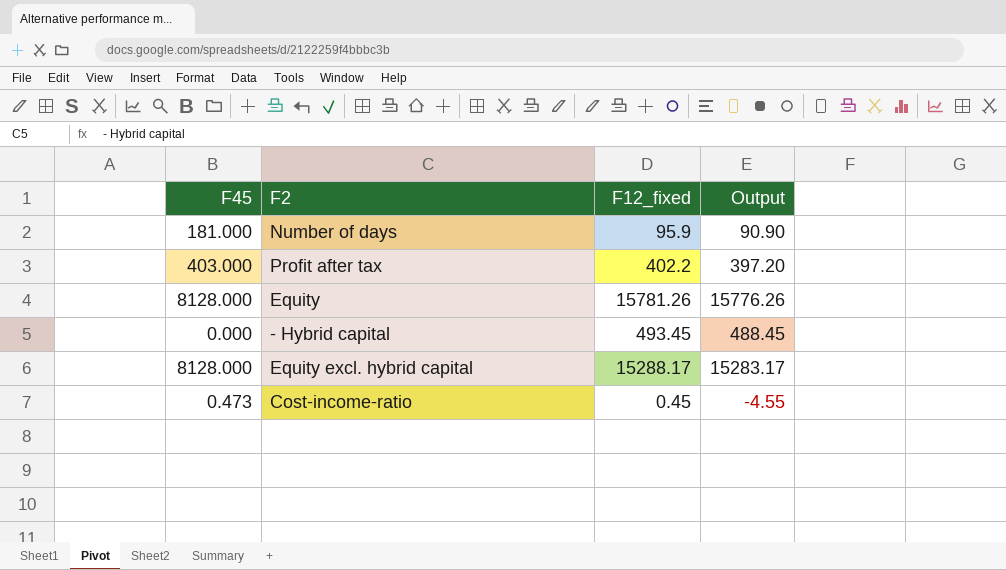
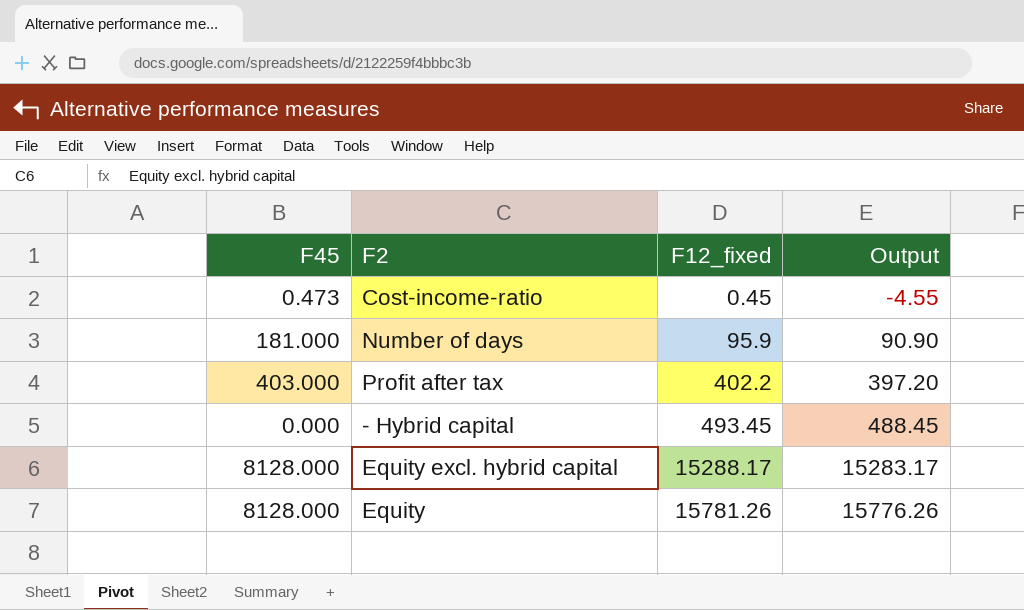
row order: none -> F12_fixed ascending

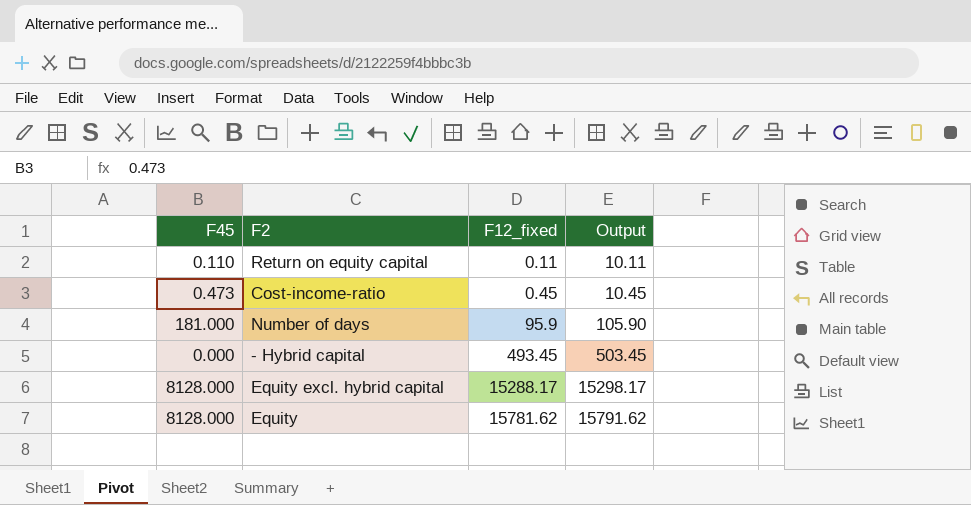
column Output | formula: [F12_fixed] - 5 -> [F12_fixed] + 10
row Profit after tax: 403.000 | 402.2 | 397.20 -> none
row Return on equity capital: none -> 0.110 | 0.11 | 10.11
Equity | F12_fixed: 15781.26 -> 15781.62

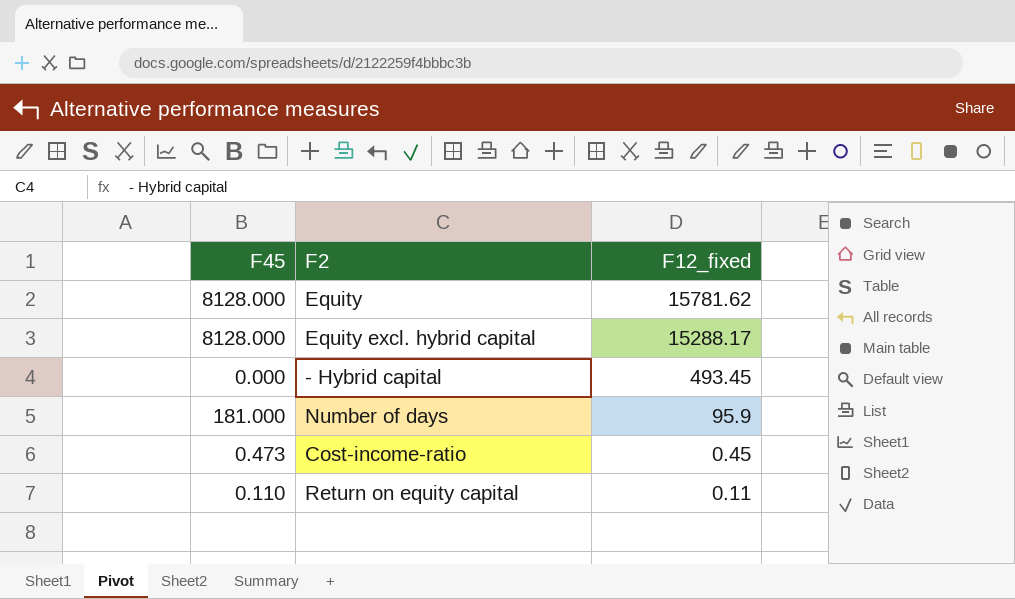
row order: F12_fixed ascending -> F12_fixed descending
column Output | formula: [F12_fixed] + 10 -> none

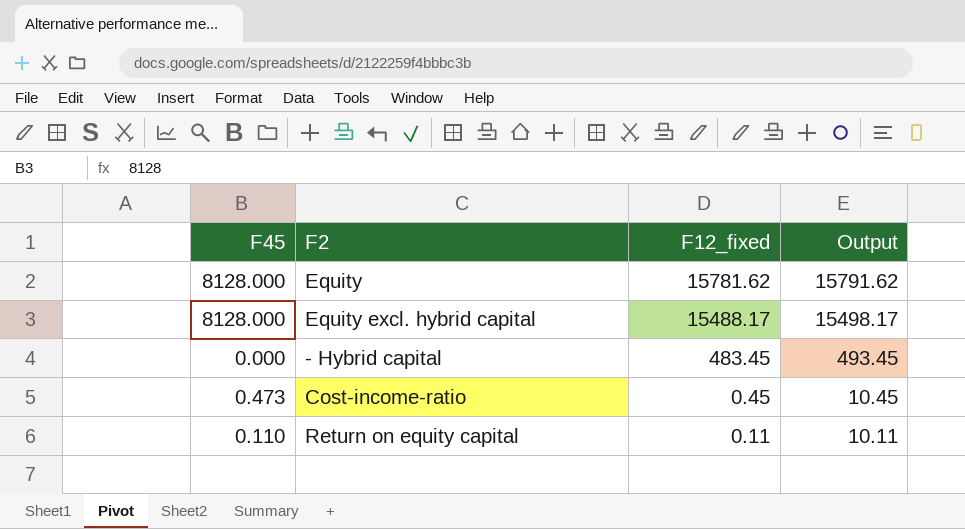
column Output | formula: none -> [F12_fixed] + 10
row Number of days: 181.000 | 95.9 -> none
Equity excl. hybrid capital | F12_fixed: 15288.17 -> 15488.17
- Hybrid capital | F12_fixed: 493.45 -> 483.45

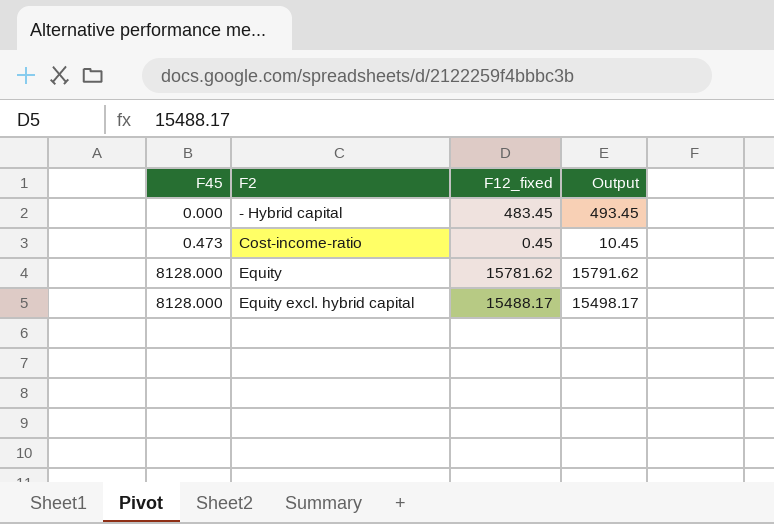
row order: F12_fixed descending -> F45 ascending
row Return on equity capital: 0.110 | 0.11 | 10.11 -> none

